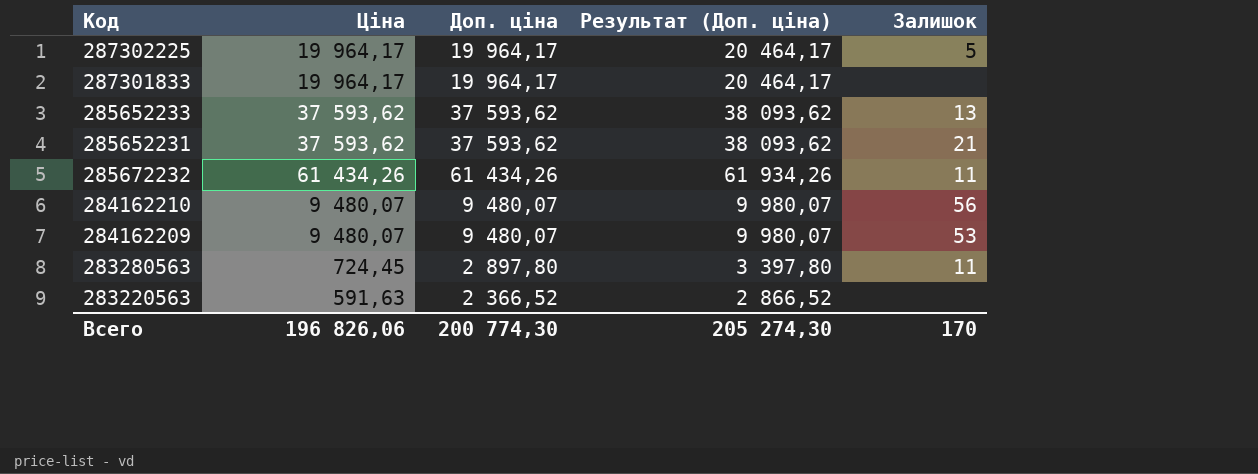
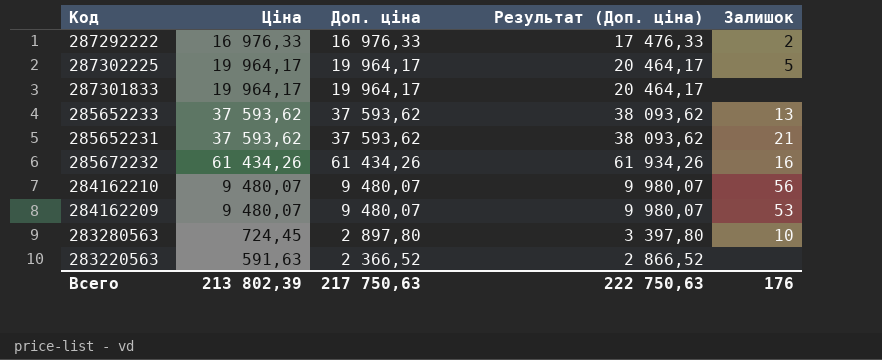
row 287292222: none -> 16 976,33 | 16 976,33 | 17 476,33 | 2
285672232 | Залишок: 11 -> 16
283280563 | Залишок: 11 -> 10
Всего | Ціна: 196 826,06 -> 213 802,39
Всего | Доп. ціна: 200 774,30 -> 217 750,63
Всего | Результат (Доп. ціна): 205 274,30 -> 222 750,63
Всего | Залишок: 170 -> 176

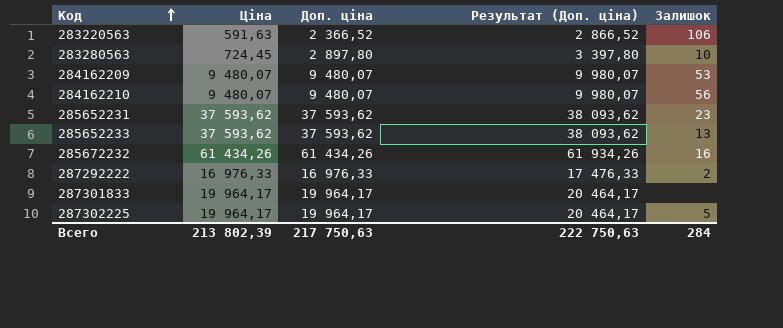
row order: none -> Код ascending
283220563 | Залишок: none -> 106
285652231 | Залишок: 21 -> 23
Всего | Залишок: 176 -> 284

